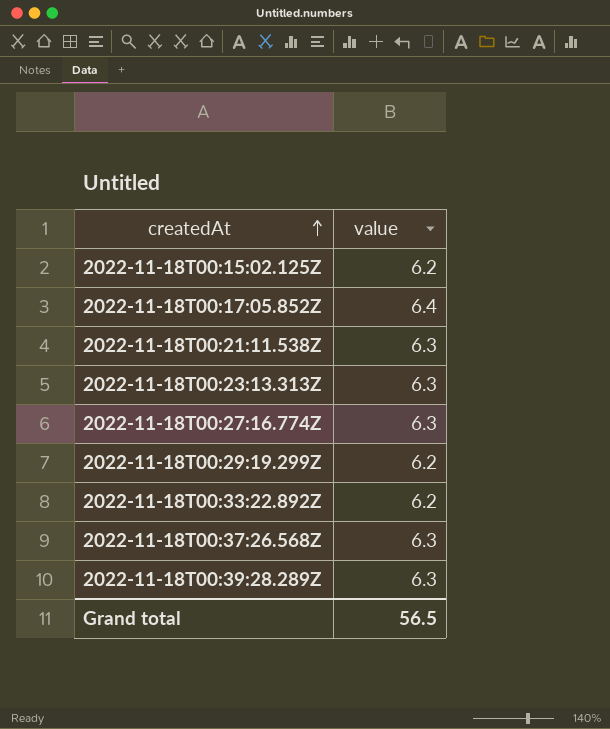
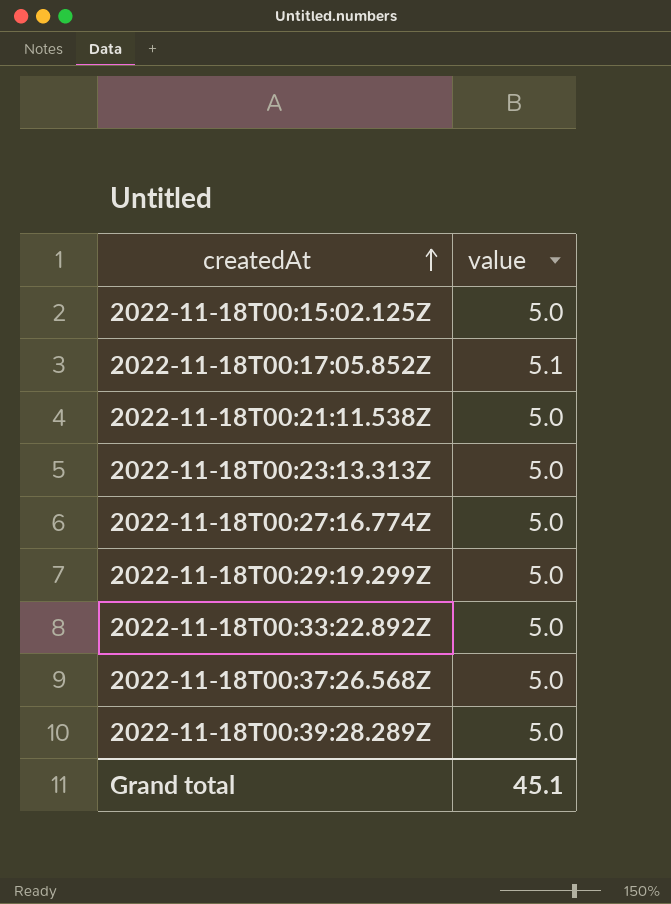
2022-11-18T00:15:02.125Z | value: 6.2 -> 5.0
2022-11-18T00:17:05.852Z | value: 6.4 -> 5.1
2022-11-18T00:21:11.538Z | value: 6.3 -> 5.0
2022-11-18T00:23:13.313Z | value: 6.3 -> 5.0
2022-11-18T00:27:16.774Z | value: 6.3 -> 5.0
2022-11-18T00:29:19.299Z | value: 6.2 -> 5.0
2022-11-18T00:33:22.892Z | value: 6.2 -> 5.0
2022-11-18T00:37:26.568Z | value: 6.3 -> 5.0
2022-11-18T00:39:28.289Z | value: 6.3 -> 5.0
Grand total | value: 56.5 -> 45.1

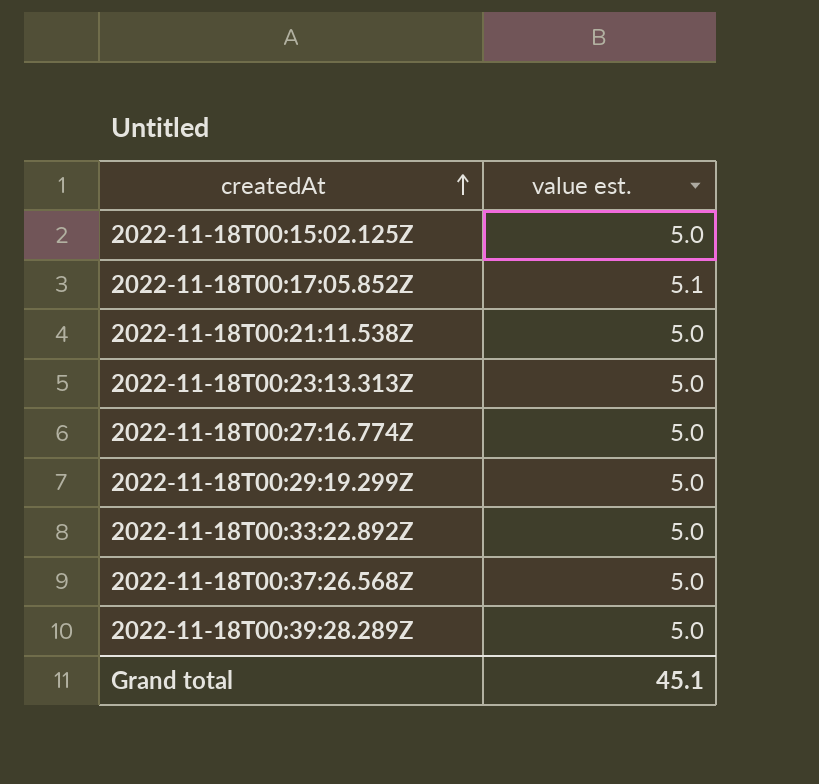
column name: value -> value est.

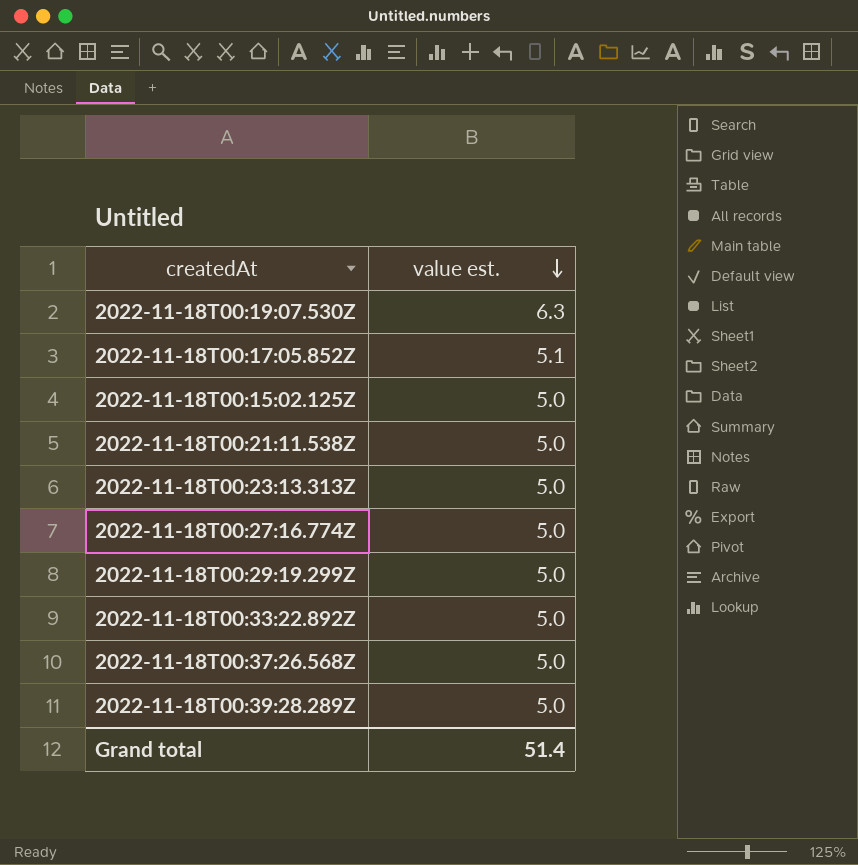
row order: createdAt ascending -> value est. descending
row 2022-11-18T00:19:07.530Z: none -> 6.3
Grand total | value est.: 45.1 -> 51.4

